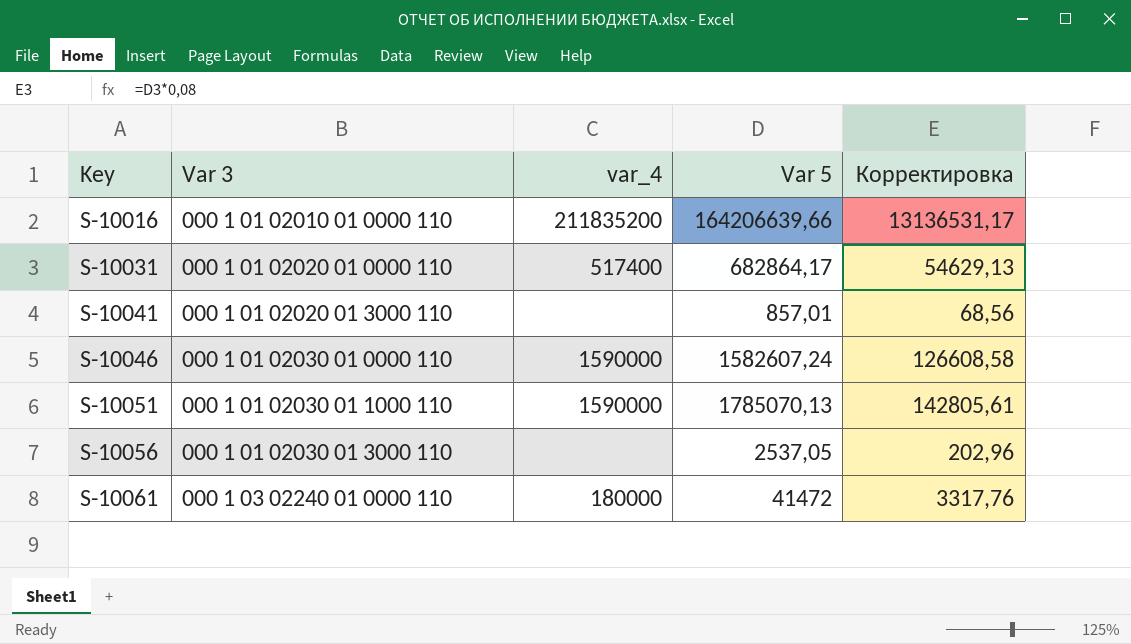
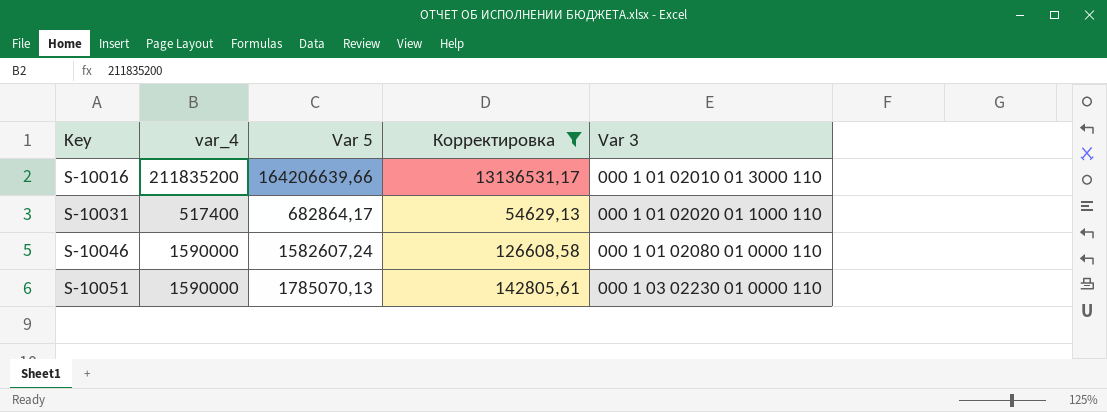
filter: none -> Корректировка >= 54629,13
column Var 3 | position: 2 -> 5
S-10016 | Var 3: 000 1 01 02010 01 0000 110 -> 000 1 01 02010 01 3000 110
S-10031 | Var 3: 000 1 01 02020 01 0000 110 -> 000 1 01 02020 01 1000 110
S-10046 | Var 3: 000 1 01 02030 01 0000 110 -> 000 1 01 02080 01 0000 110
S-10051 | Var 3: 000 1 01 02030 01 1000 110 -> 000 1 03 02230 01 0000 110

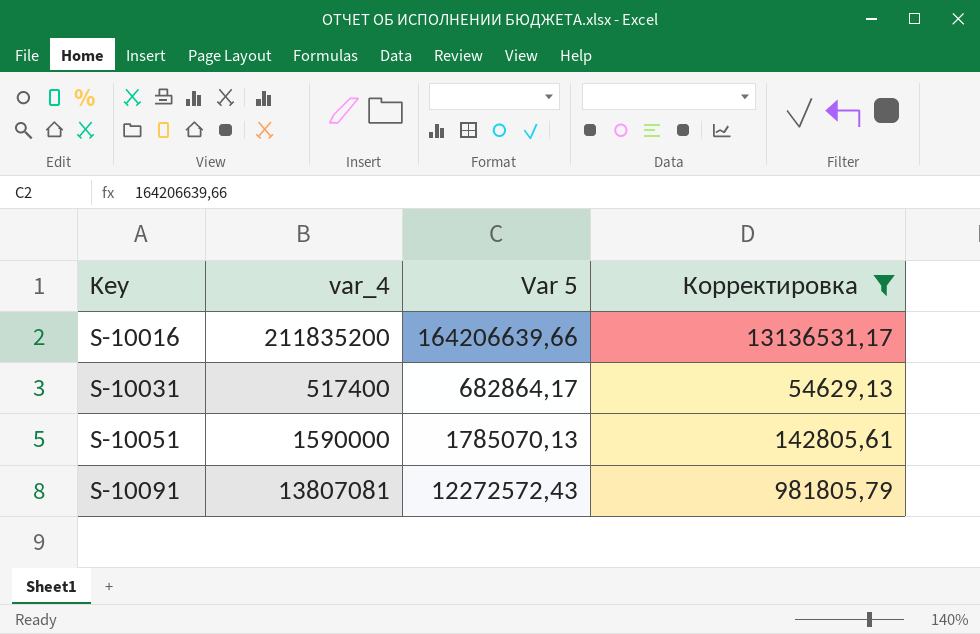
column Var 3 | position: 5 -> none
row S-10046: 1590000 | 1582607,24 | 126608,58 | 000 1 01 02080 01 0000 110 -> none
row S-10091: none -> 13807081 | 12272572,43 | 981805,79

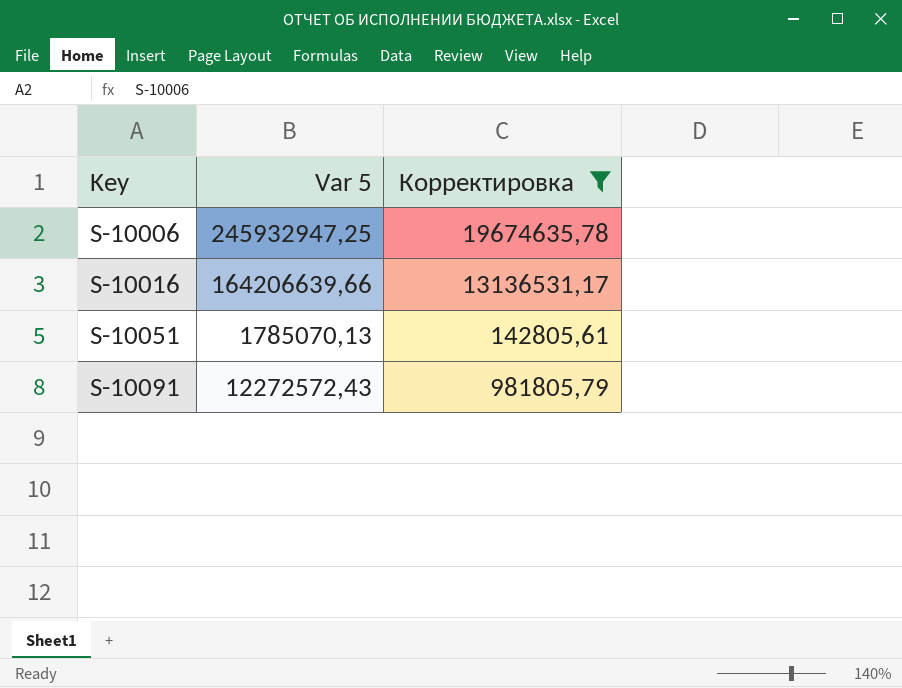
column var_4 | position: 2 -> none
row S-10031: 517400 | 682864,17 | 54629,13 -> none
row S-10006: none -> 245932947,25 | 19674635,78

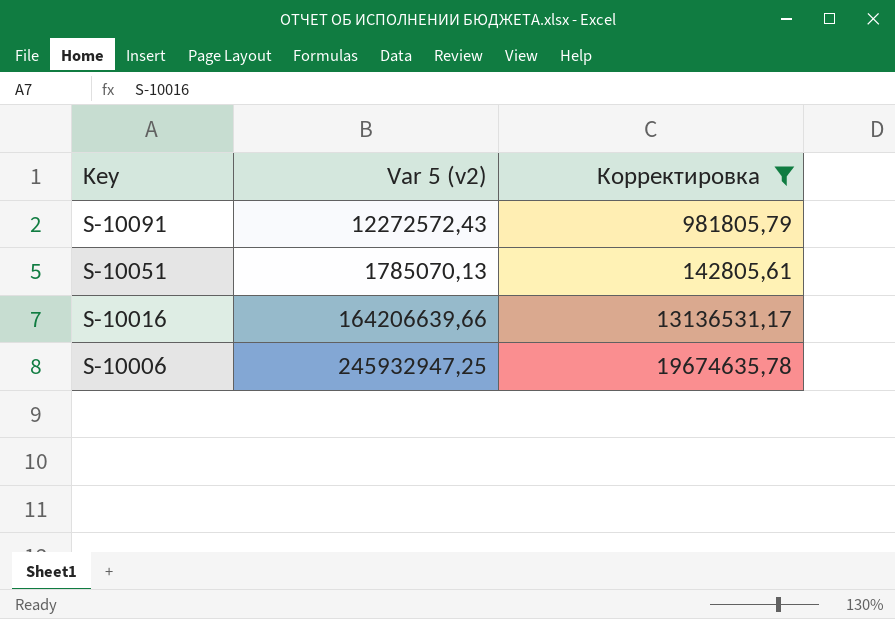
row order: Key ascending -> Key descending
column name: Var 5 -> Var 5 (v2)

